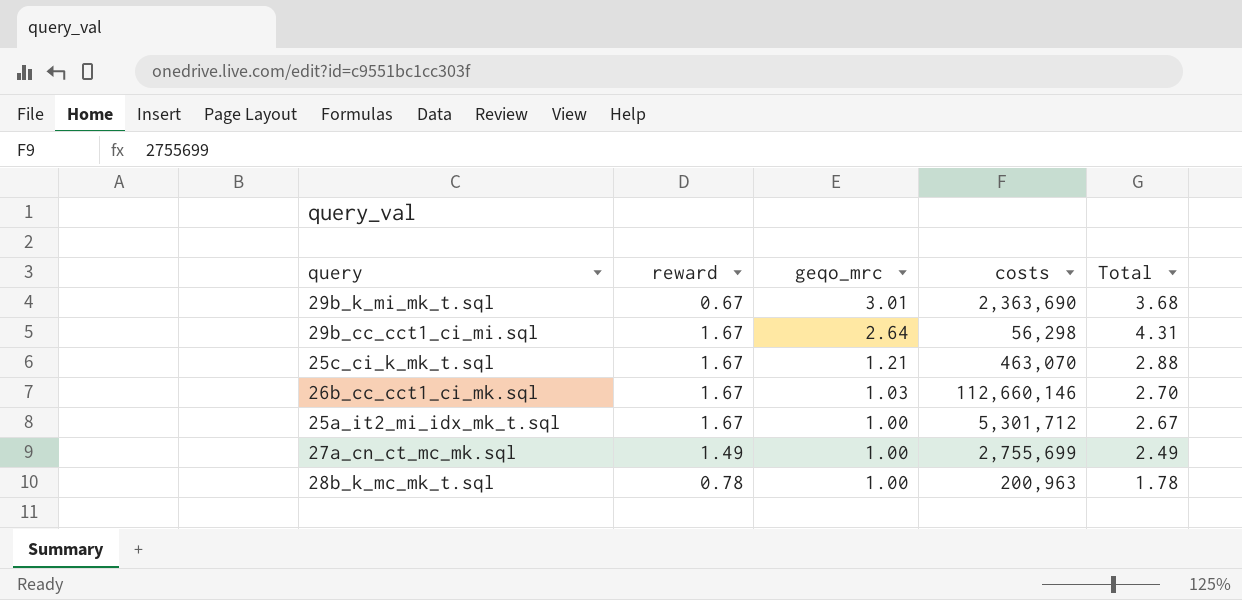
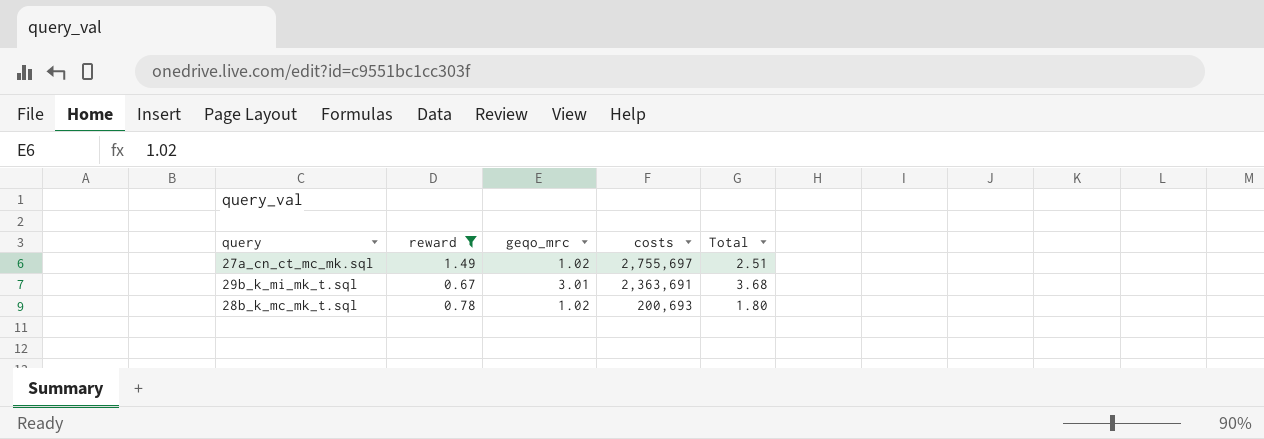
filter: none -> reward != 1.67
row order: geqo_mrc descending -> costs descending
27a_cn_ct_mc_mk.sql | geqo_mrc: 1.00 -> 1.02
27a_cn_ct_mc_mk.sql | costs: 2,755,699 -> 2,755,697
27a_cn_ct_mc_mk.sql | Total: 2.49 -> 2.51
29b_k_mi_mk_t.sql | costs: 2,363,690 -> 2,363,691
28b_k_mc_mk_t.sql | geqo_mrc: 1.00 -> 1.02
28b_k_mc_mk_t.sql | costs: 200,963 -> 200,693
28b_k_mc_mk_t.sql | Total: 1.78 -> 1.80

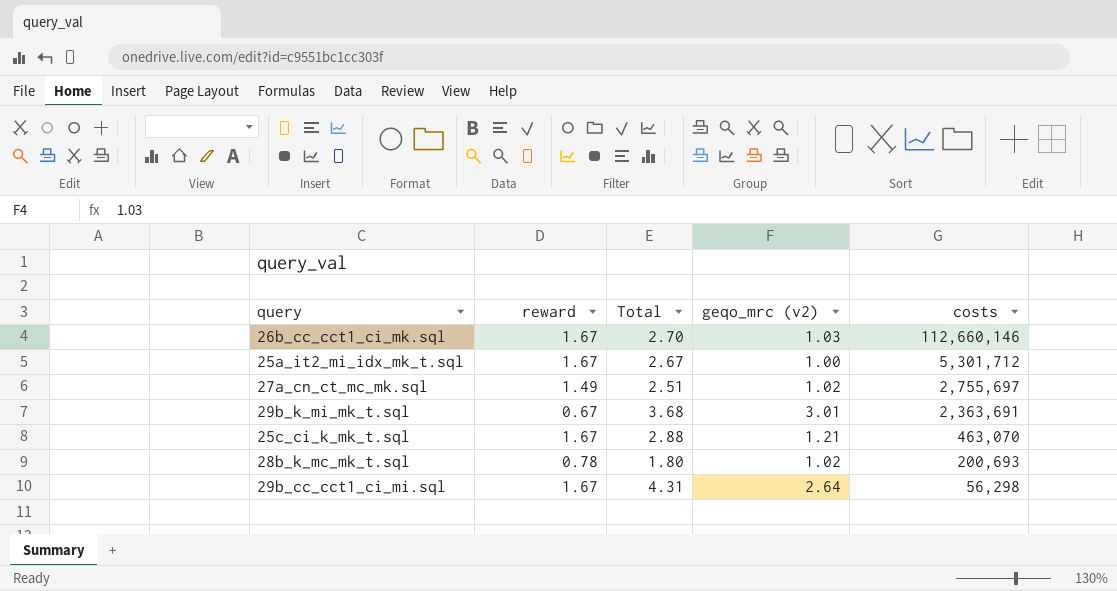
filter: reward != 1.67 -> none
column Total | position: 5 -> 3
column name: geqo_mrc -> geqo_mrc (v2)

